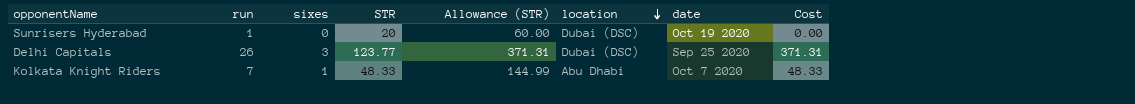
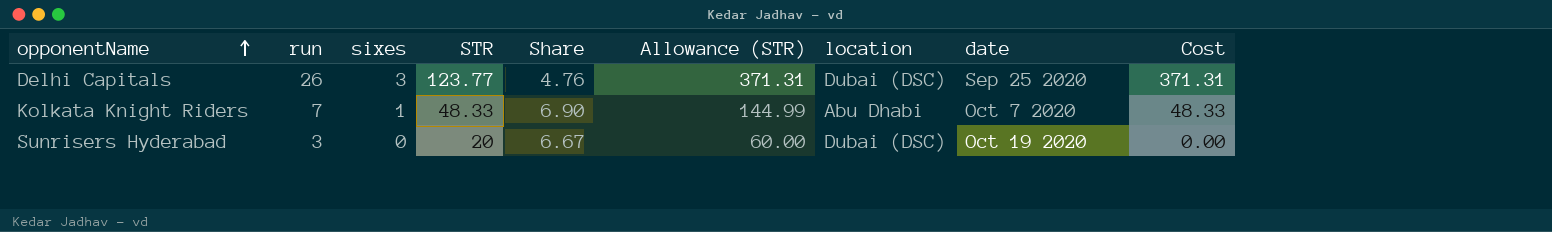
row order: location descending -> opponentName ascending
column Share | formula: none -> [STR] / [run]
Sunrisers Hyderabad | run: 1 -> 3

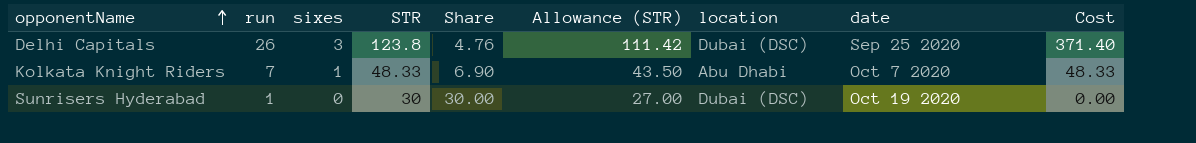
column Allowance (STR) | formula: [STR] * 3 -> [STR] * 0.9
Delhi Capitals | STR: 123.77 -> 123.8
Delhi Capitals | Cost: 371.31 -> 371.40
Sunrisers Hyderabad | run: 3 -> 1
Sunrisers Hyderabad | STR: 20 -> 30
Sunrisers Hyderabad | Share: 6.67 -> 30.00

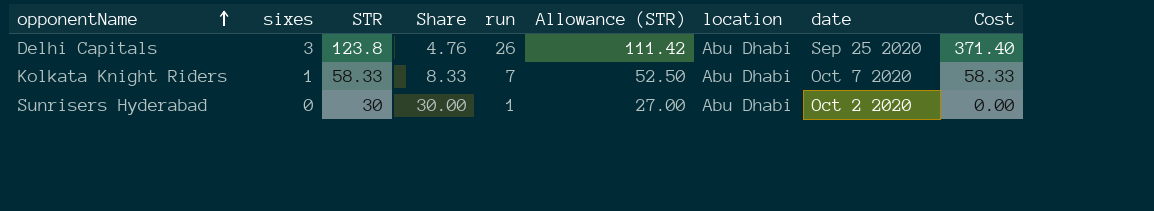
column run | position: 2 -> 5
Delhi Capitals | location: Dubai (DSC) -> Abu Dhabi
Kolkata Knight Riders | STR: 48.33 -> 58.33
Kolkata Knight Riders | Share: 6.90 -> 8.33
Kolkata Knight Riders | Allowance (STR): 43.50 -> 52.50
Kolkata Knight Riders | Cost: 48.33 -> 58.33
Sunrisers Hyderabad | location: Dubai (DSC) -> Abu Dhabi
Sunrisers Hyderabad | date: Oct 19 2020 -> Oct 2 2020

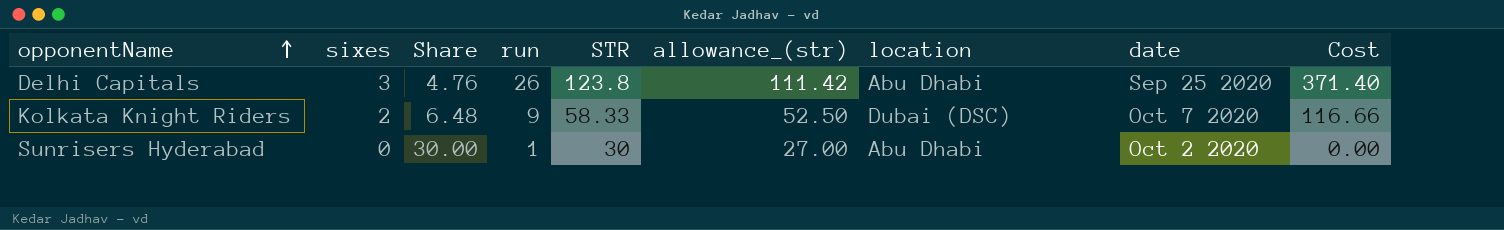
column STR | position: 3 -> 5
column name: Allowance (STR) -> allowance_(str)
Kolkata Knight Riders | sixes: 1 -> 2
Kolkata Knight Riders | Share: 8.33 -> 6.48
Kolkata Knight Riders | run: 7 -> 9
Kolkata Knight Riders | location: Abu Dhabi -> Dubai (DSC)
Kolkata Knight Riders | Cost: 58.33 -> 116.66

